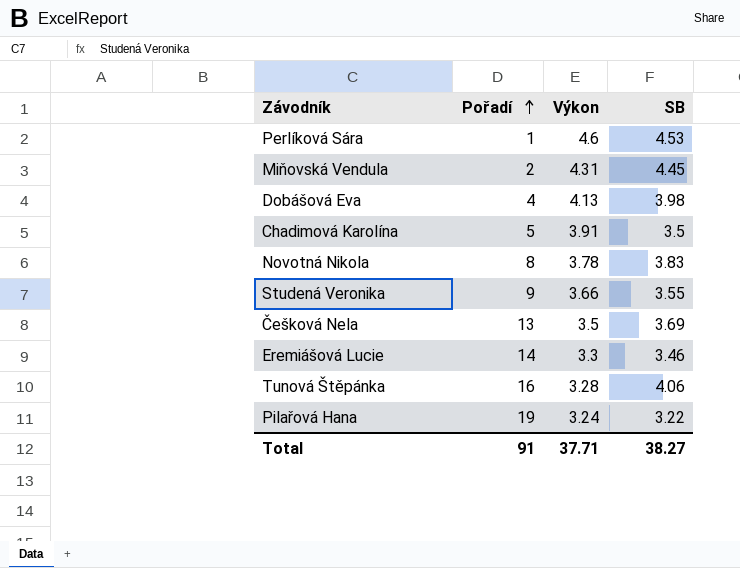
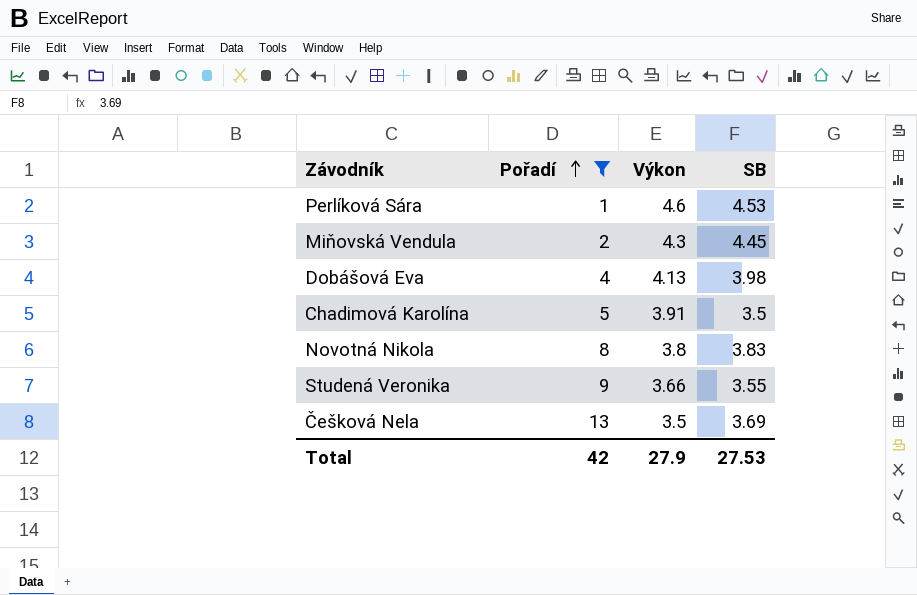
filter: none -> Pořadí <= 13
Miňovská Vendula | Výkon: 4.31 -> 4.3
Novotná Nikola | Výkon: 3.78 -> 3.8
Total | Pořadí: 91 -> 42
Total | Výkon: 37.71 -> 27.9
Total | SB: 38.27 -> 27.53

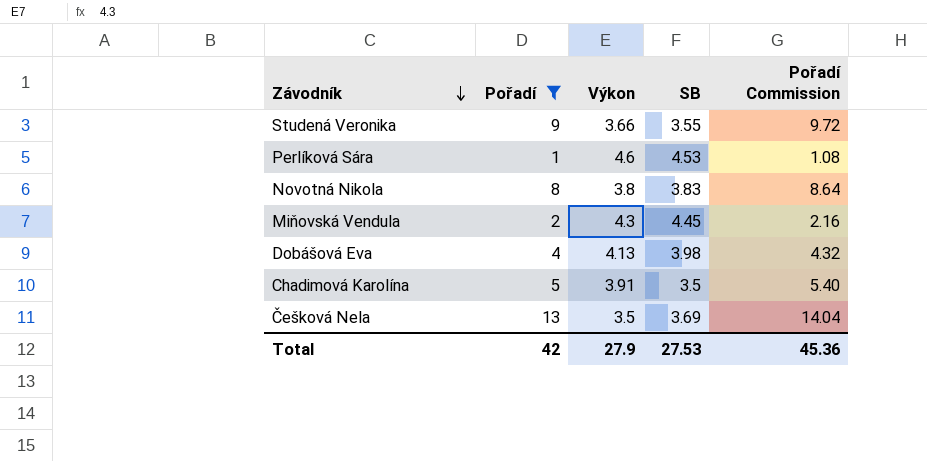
row order: Pořadí ascending -> Závodník descending
column Pořadí Commission | formula: none -> [Pořadí] * 1.08

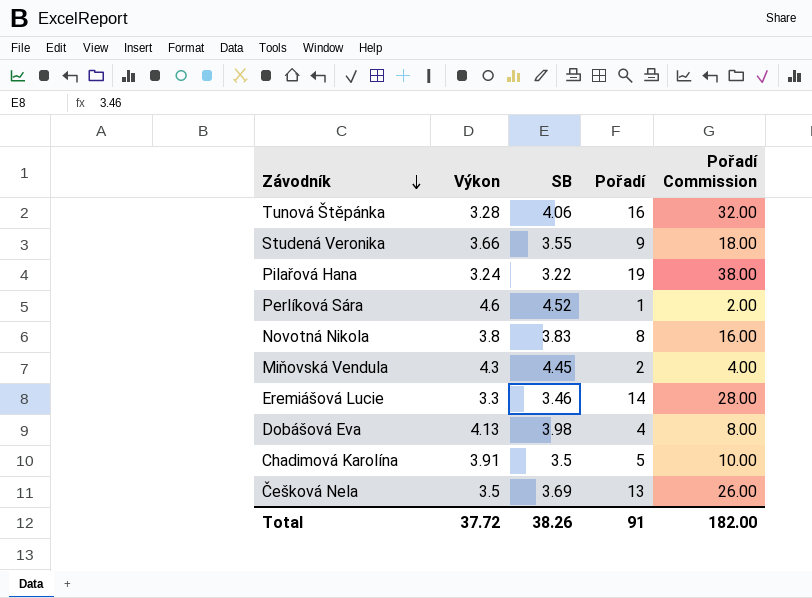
filter: Pořadí <= 13 -> none
column Pořadí | position: 2 -> 4
column Pořadí Commission | formula: [Pořadí] * 1.08 -> [Pořadí] * 2
Perlíková Sára | SB: 4.53 -> 4.52
Total | Výkon: 27.9 -> 37.72
Total | SB: 27.53 -> 38.26
Total | Pořadí: 42 -> 91
Total | Pořadí Commission: 45.36 -> 182.00

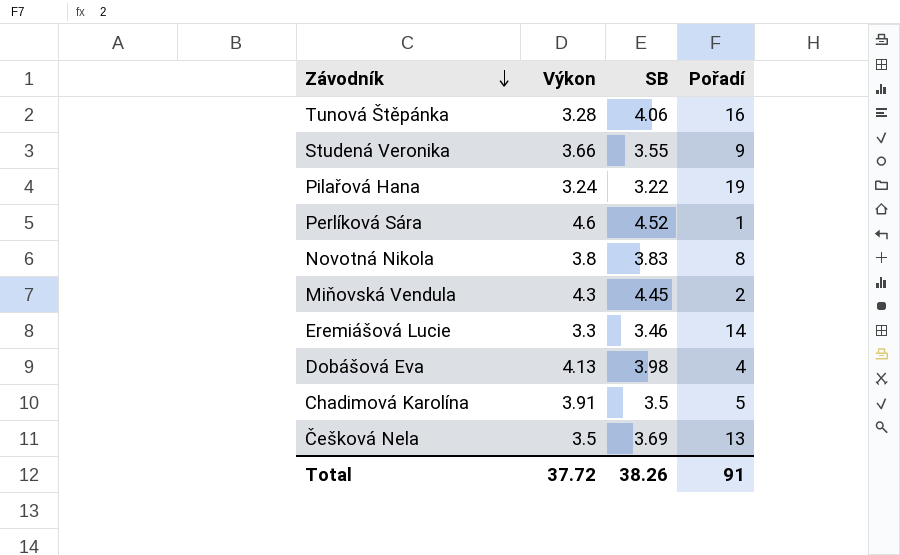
column Pořadí Commission | formula: [Pořadí] * 2 -> none

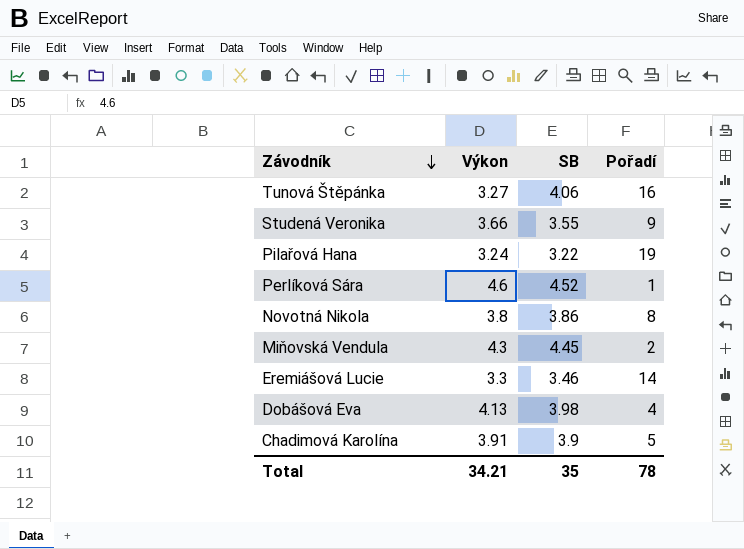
row Češková Nela: 3.5 | 3.69 | 13 -> none
Tunová Štěpánka | Výkon: 3.28 -> 3.27
Novotná Nikola | SB: 3.83 -> 3.86
Chadimová Karolína | SB: 3.5 -> 3.9
Total | Výkon: 37.72 -> 34.21
Total | SB: 38.26 -> 35
Total | Pořadí: 91 -> 78

